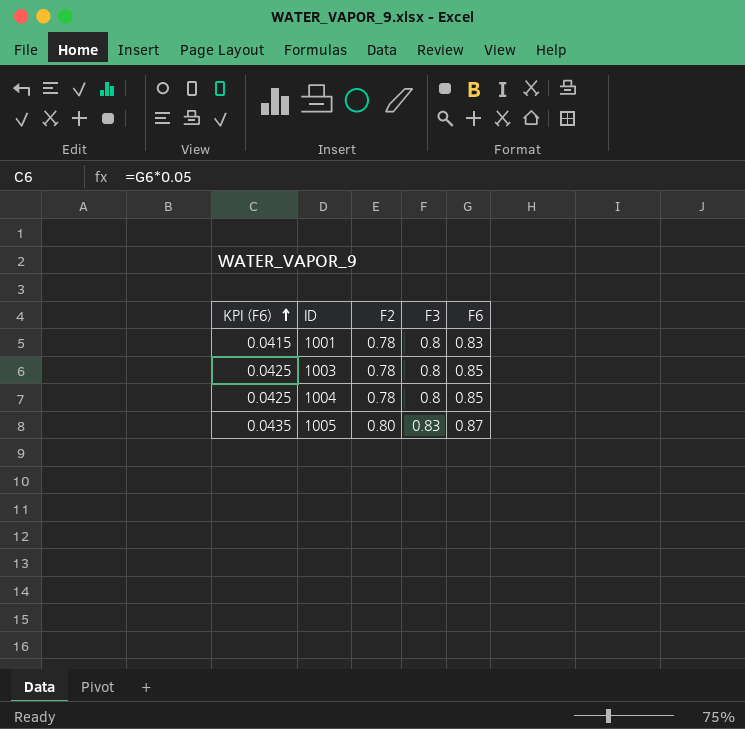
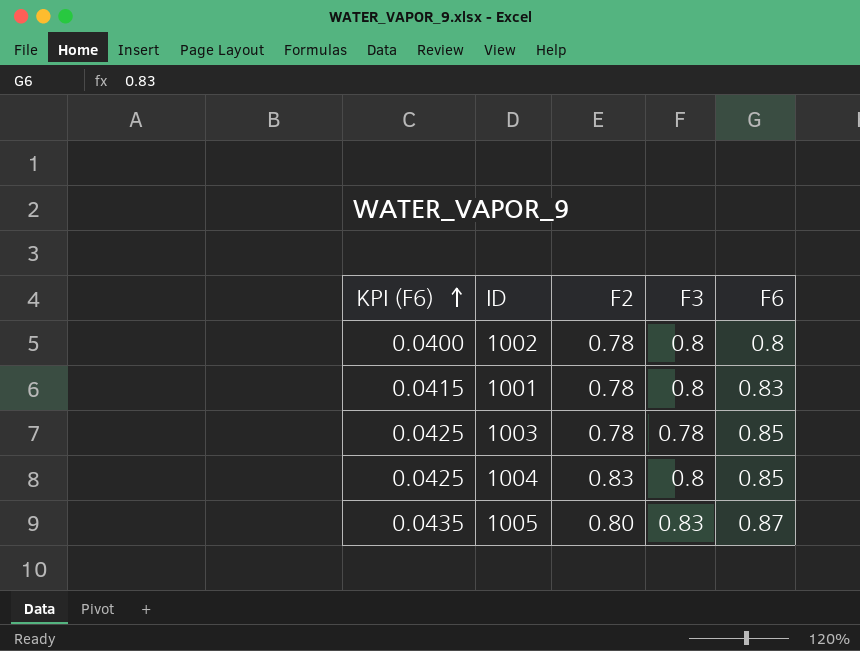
row 1002: none -> 0.0400 | 0.78 | 0.8 | 0.8
1003 | F3: 0.8 -> 0.78
1004 | F2: 0.78 -> 0.83

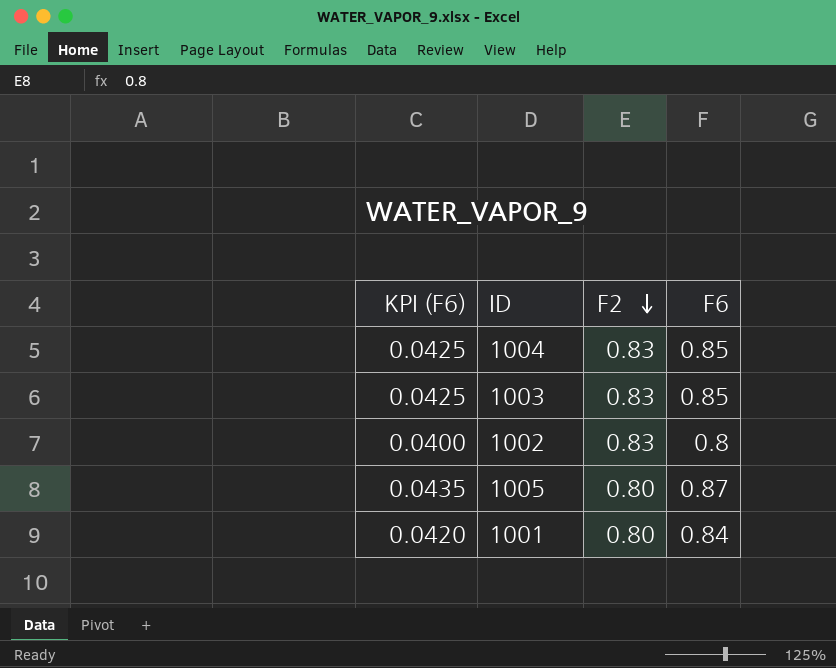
row order: KPI (F6) ascending -> F2 descending
column F3 | position: 4 -> none
1003 | F2: 0.78 -> 0.83
1002 | F2: 0.78 -> 0.83
1001 | KPI (F6): 0.0415 -> 0.0420
1001 | F2: 0.78 -> 0.80
1001 | F6: 0.83 -> 0.84

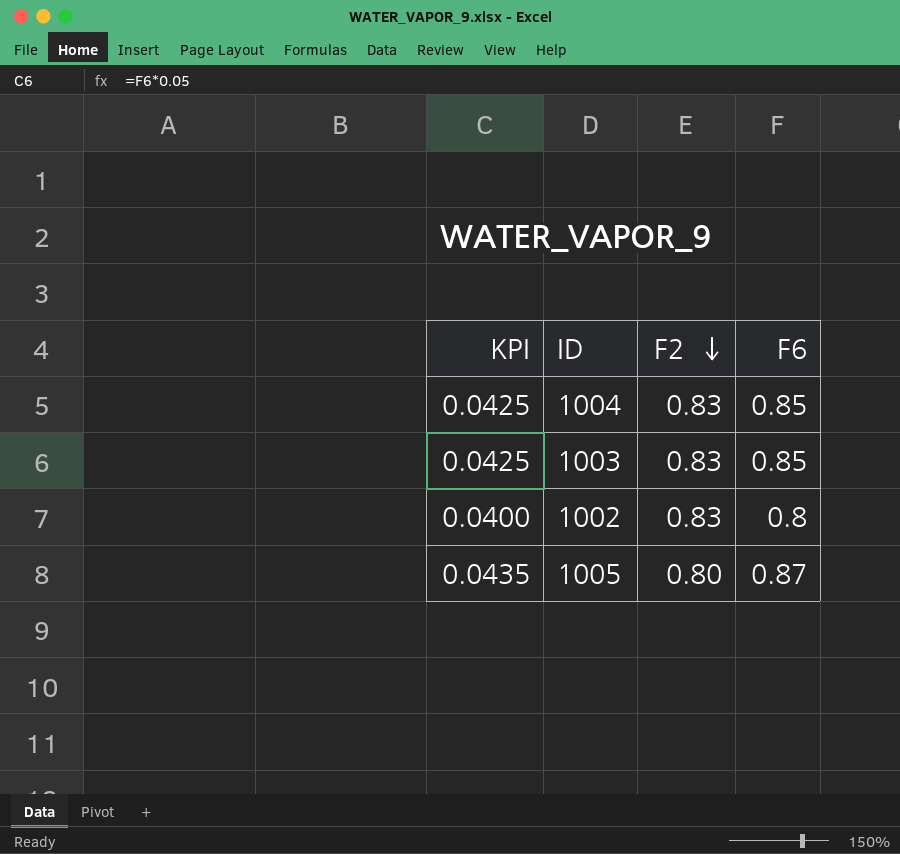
column name: KPI (F6) -> KPI
row 1001: 0.0420 | 0.80 | 0.84 -> none

